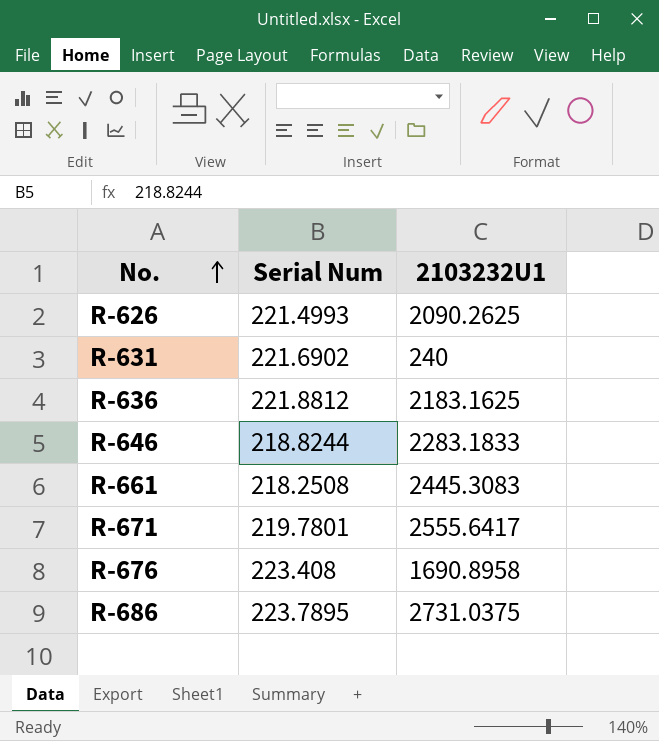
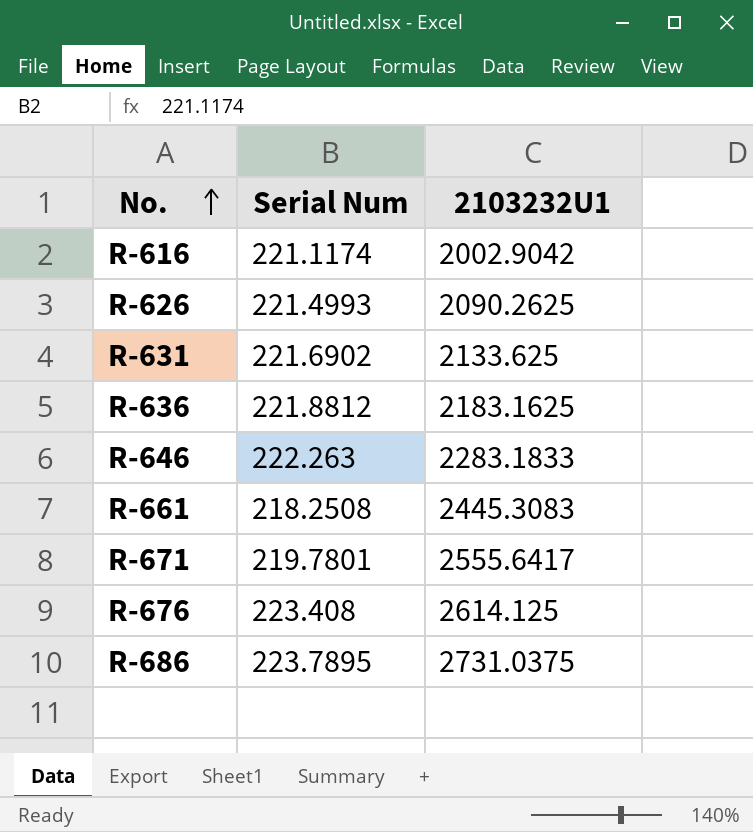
row R-616: none -> 221.1174 | 2002.9042
R-631 | 2103232U1: 240 -> 2133.625
R-646 | Serial Num: 218.8244 -> 222.263
R-676 | 2103232U1: 1690.8958 -> 2614.125

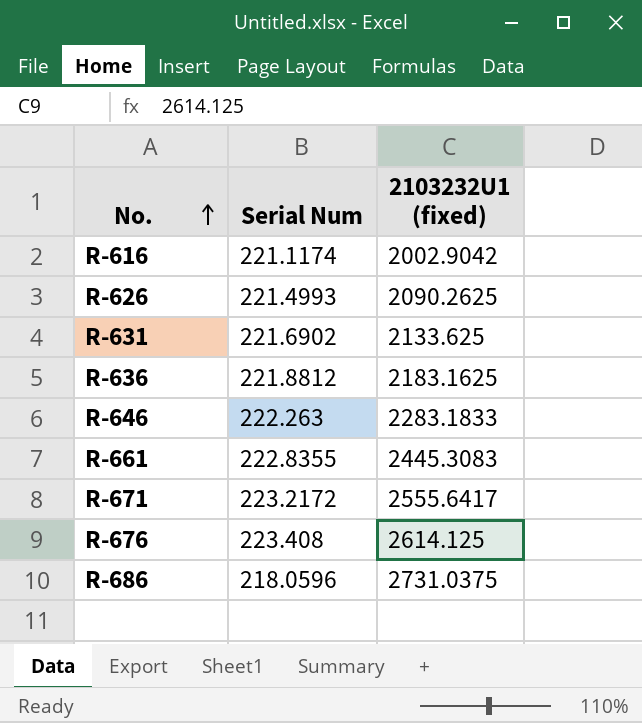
column name: 2103232U1 -> 2103232U1 (fixed)
R-661 | Serial Num: 218.2508 -> 222.8355
R-671 | Serial Num: 219.7801 -> 223.2172
R-686 | Serial Num: 223.7895 -> 218.0596

